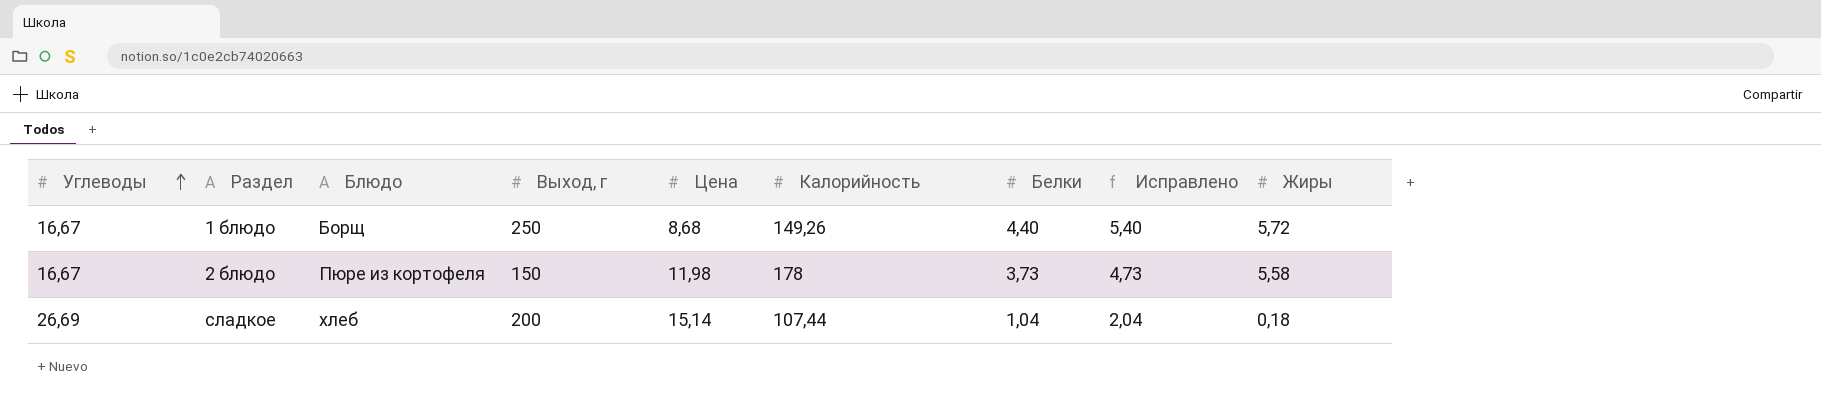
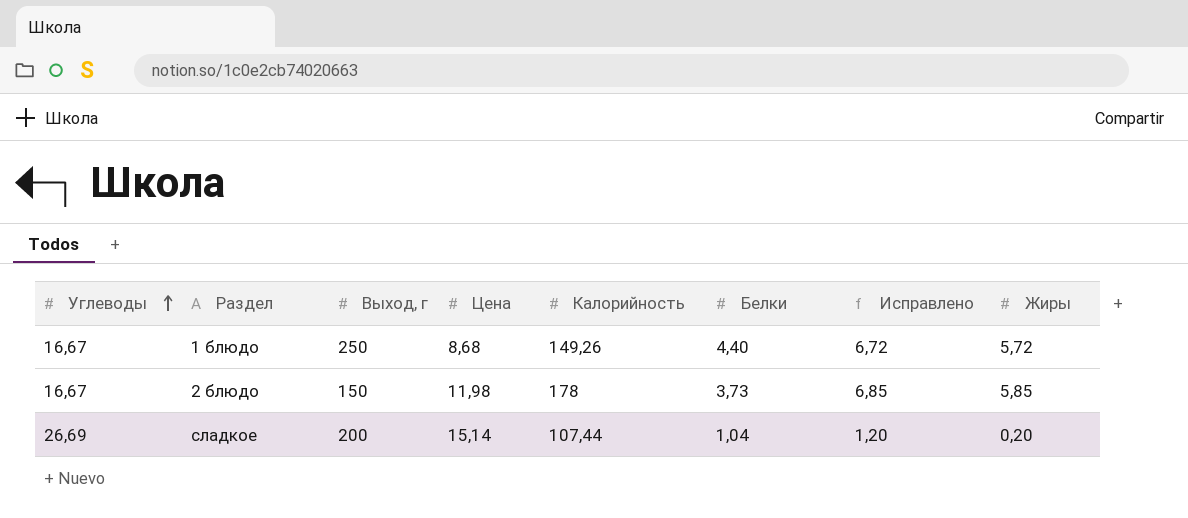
column Блюдо | position: 3 -> none
column Исправлено | formula: [Белки] + 1 -> [Жиры] + 1
2 блюдо | Жиры: 5,58 -> 5,85
сладкое | Жиры: 0,18 -> 0,20

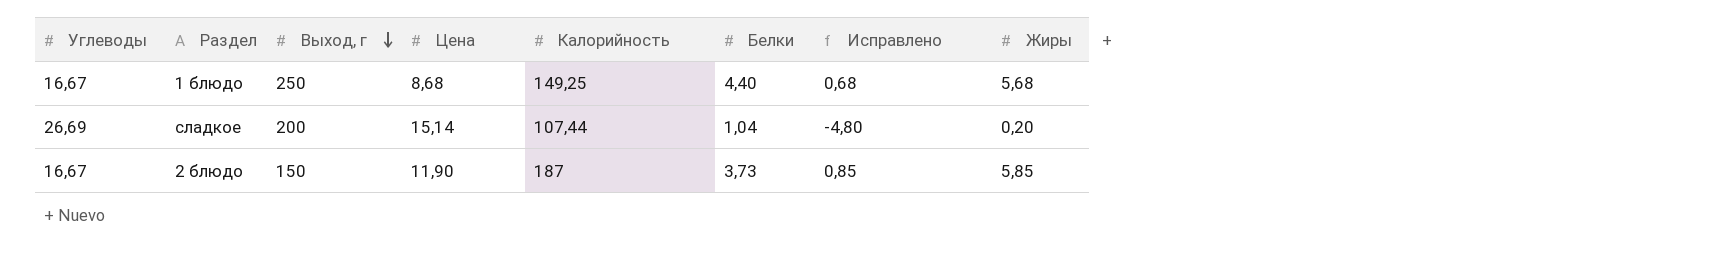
row order: Углеводы ascending -> Выход, г descending
column Исправлено | formula: [Жиры] + 1 -> [Жиры] - 5
1 блюдо | Калорийность: 149,26 -> 149,25
1 блюдо | Жиры: 5,72 -> 5,68
2 блюдо | Цена: 11,98 -> 11,90
2 блюдо | Калорийность: 178 -> 187

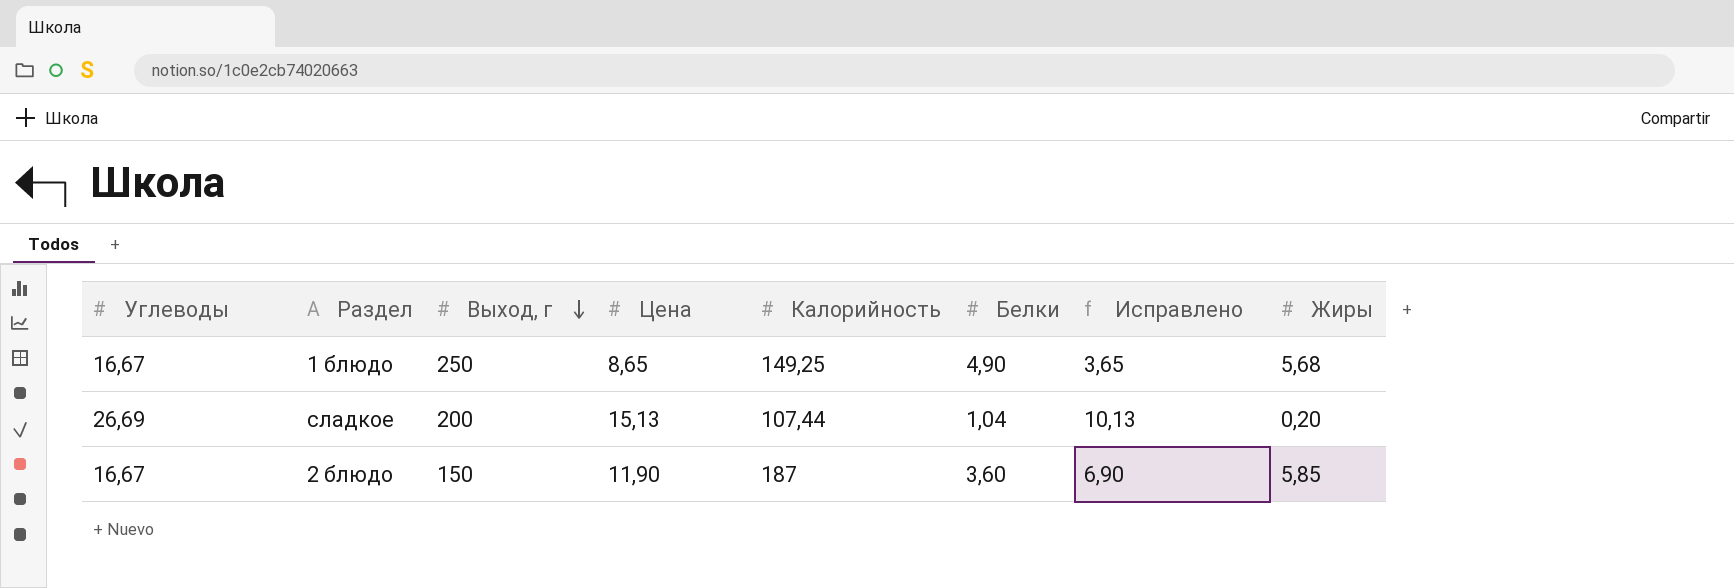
column Исправлено | formula: [Жиры] - 5 -> [Цена] - 5
1 блюдо | Цена: 8,68 -> 8,65
1 блюдо | Белки: 4,40 -> 4,90
сладкое | Цена: 15,14 -> 15,13
2 блюдо | Белки: 3,73 -> 3,60

